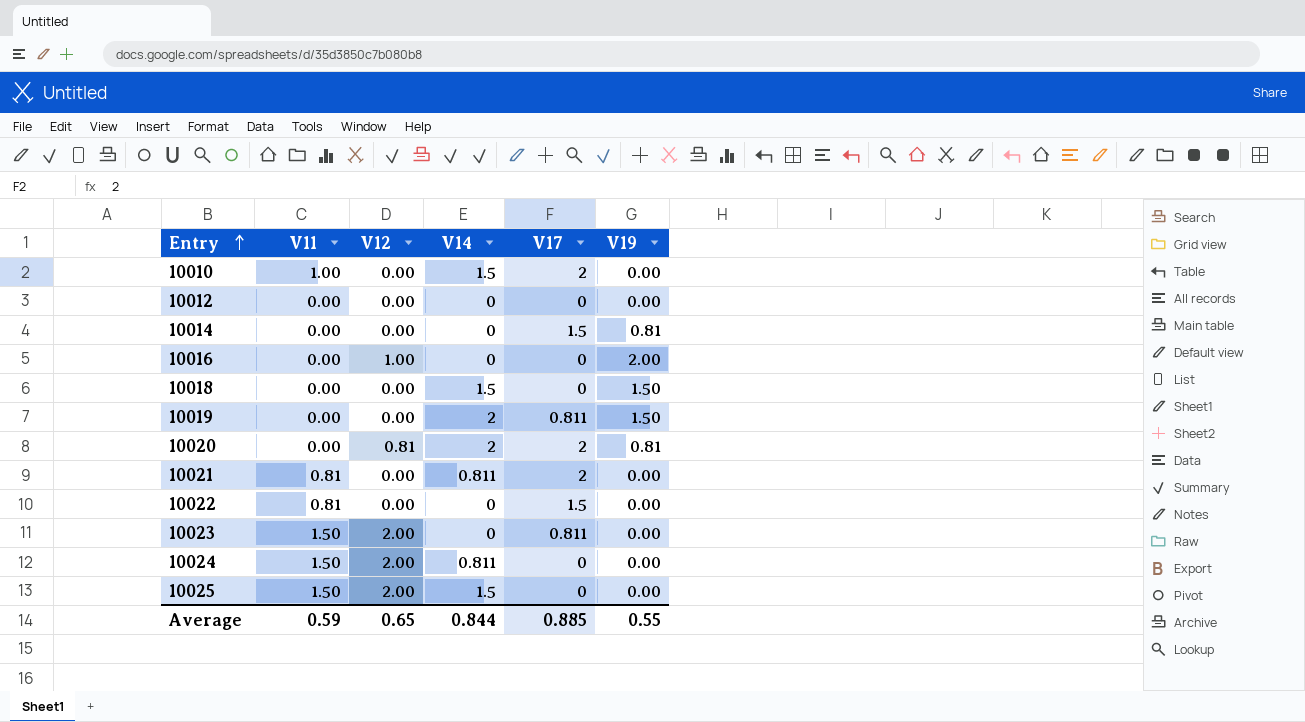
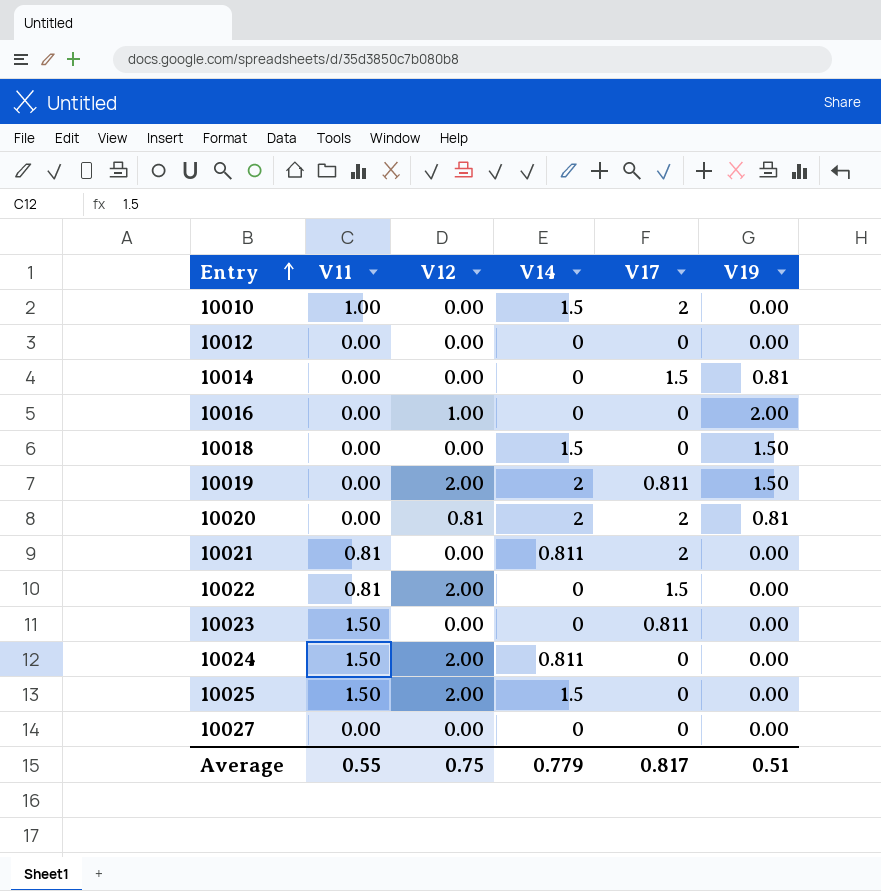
10019 | V12: 0.00 -> 2.00
10022 | V12: 0.00 -> 2.00
10023 | V12: 2.00 -> 0.00
row 10027: none -> 0.00 | 0.00 | 0 | 0 | 0.00
Average | V11: 0.59 -> 0.55
Average | V12: 0.65 -> 0.75
Average | V14: 0.844 -> 0.779
Average | V17: 0.885 -> 0.817
Average | V19: 0.55 -> 0.51

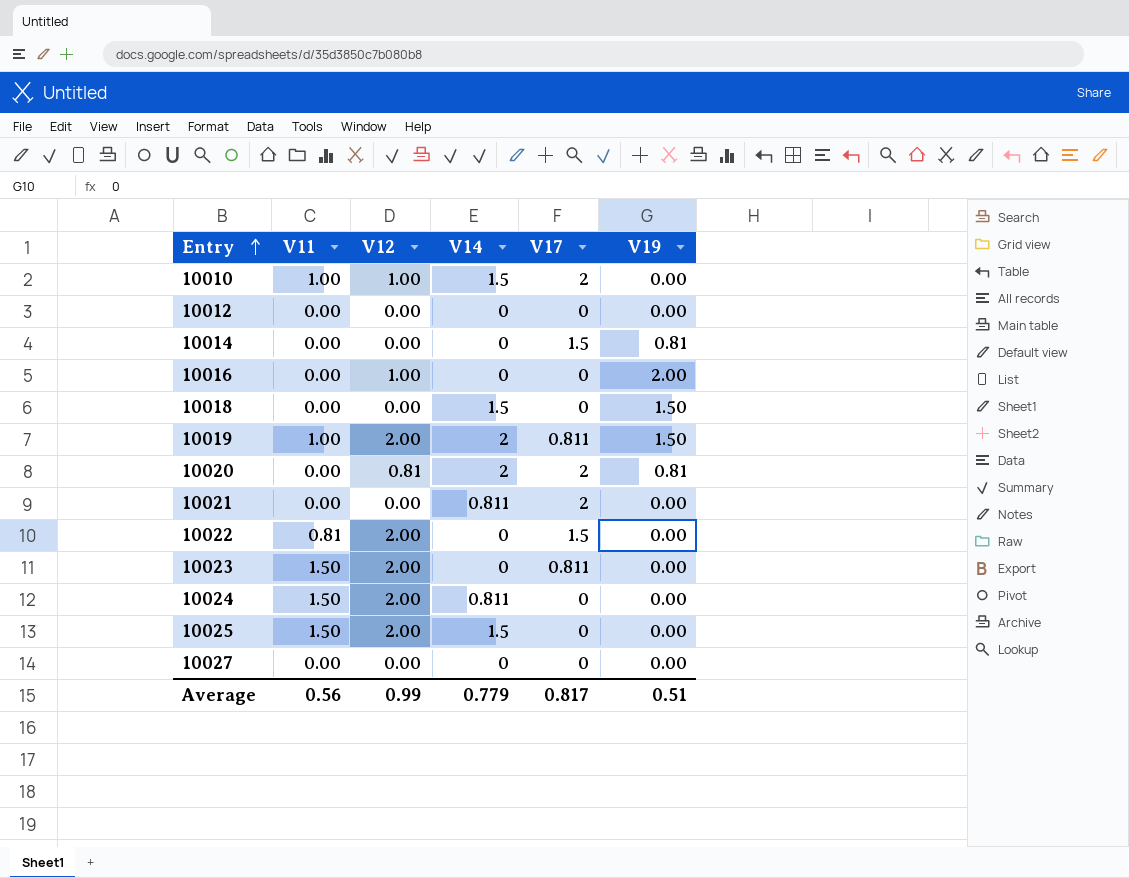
10010 | V12: 0.00 -> 1.00
10019 | V11: 0.00 -> 1.00
10021 | V11: 0.81 -> 0.00
10023 | V12: 0.00 -> 2.00
Average | V11: 0.55 -> 0.56
Average | V12: 0.75 -> 0.99

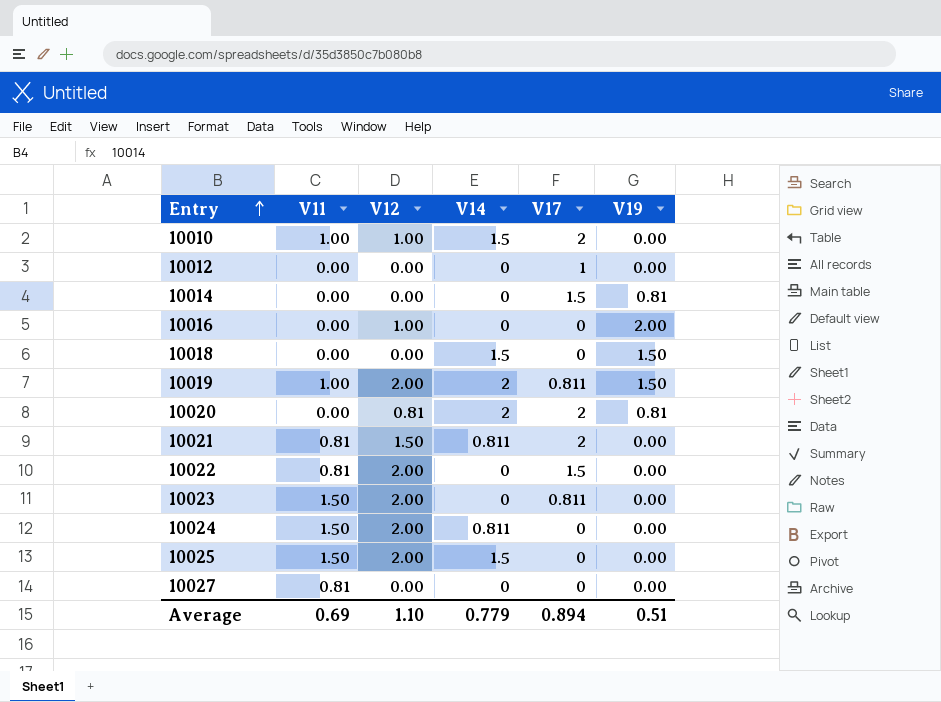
10012 | V17: 0 -> 1
10021 | V11: 0.00 -> 0.81
10021 | V12: 0.00 -> 1.50
10027 | V11: 0.00 -> 0.81
Average | V11: 0.56 -> 0.69
Average | V12: 0.99 -> 1.10
Average | V17: 0.817 -> 0.894

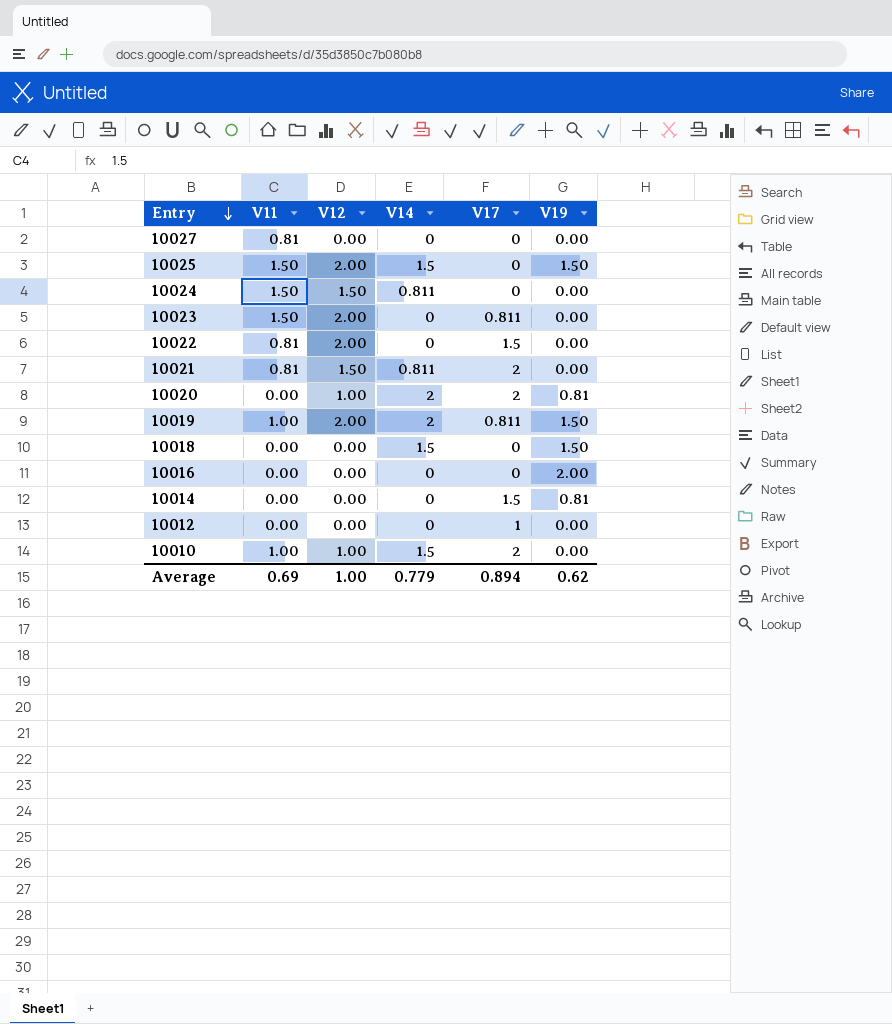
row order: Entry ascending -> Entry descending
10025 | V19: 0.00 -> 1.50
10024 | V12: 2.00 -> 1.50
10020 | V12: 0.81 -> 1.00
10016 | V12: 1.00 -> 0.00
Average | V12: 1.10 -> 1.00
Average | V19: 0.51 -> 0.62

